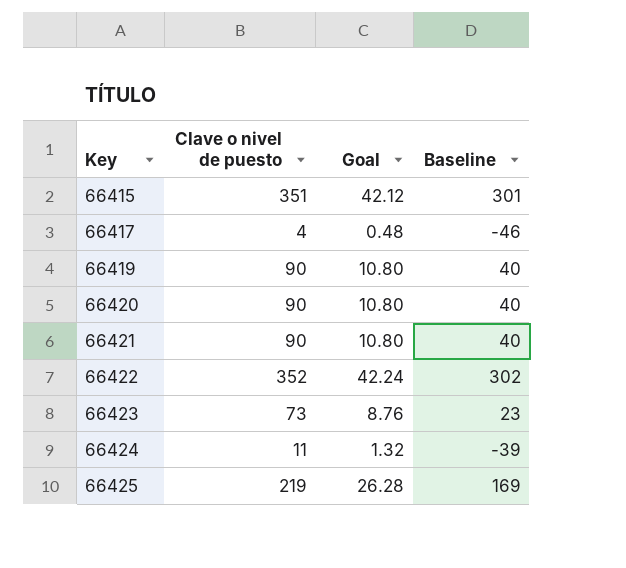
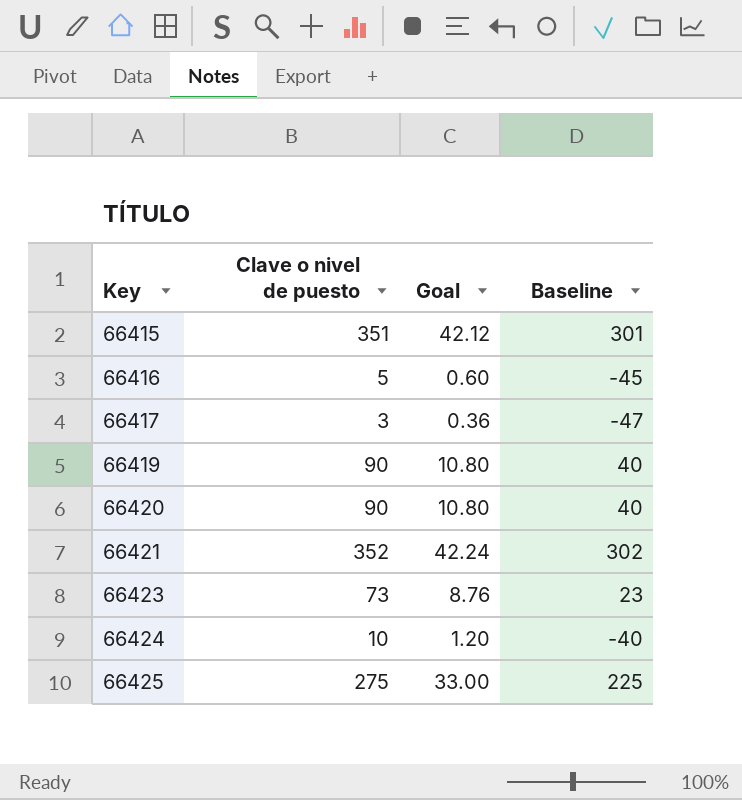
row 66422: 352 | 42.24 | 302 -> none
row 66416: none -> 5 | 0.60 | -45
66417 | Clave o nivel de puesto: 4 -> 3
66417 | Goal: 0.48 -> 0.36
66417 | Baseline: -46 -> -47
66421 | Clave o nivel de puesto: 90 -> 352
66421 | Goal: 10.80 -> 42.24
66421 | Baseline: 40 -> 302
66424 | Clave o nivel de puesto: 11 -> 10
66424 | Goal: 1.32 -> 1.20
66424 | Baseline: -39 -> -40
66425 | Clave o nivel de puesto: 219 -> 275
66425 | Goal: 26.28 -> 33.00
66425 | Baseline: 169 -> 225

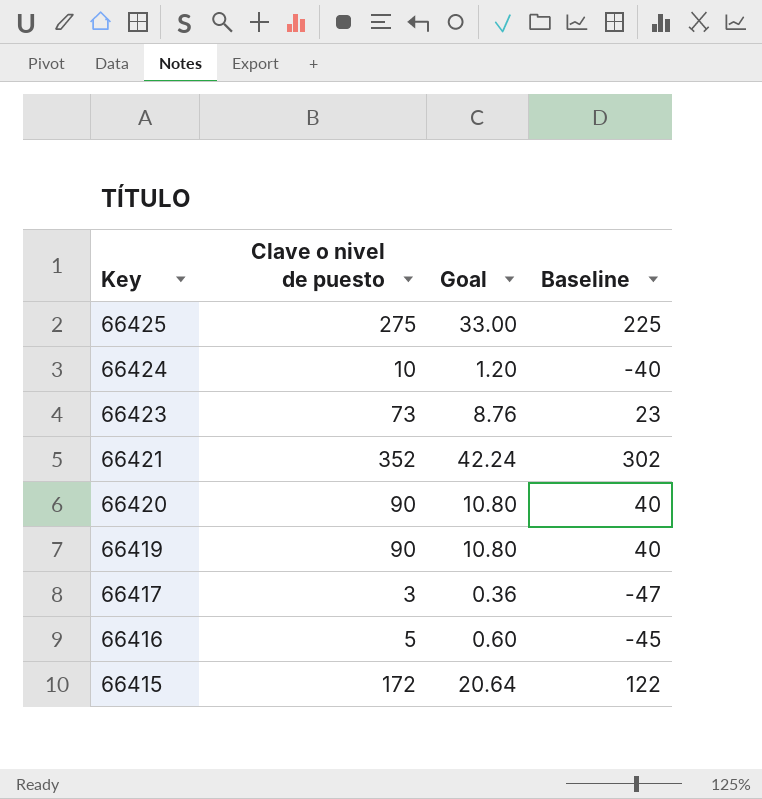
row order: Key ascending -> Key descending
66415 | Clave o nivel de puesto: 351 -> 172
66415 | Goal: 42.12 -> 20.64
66415 | Baseline: 301 -> 122

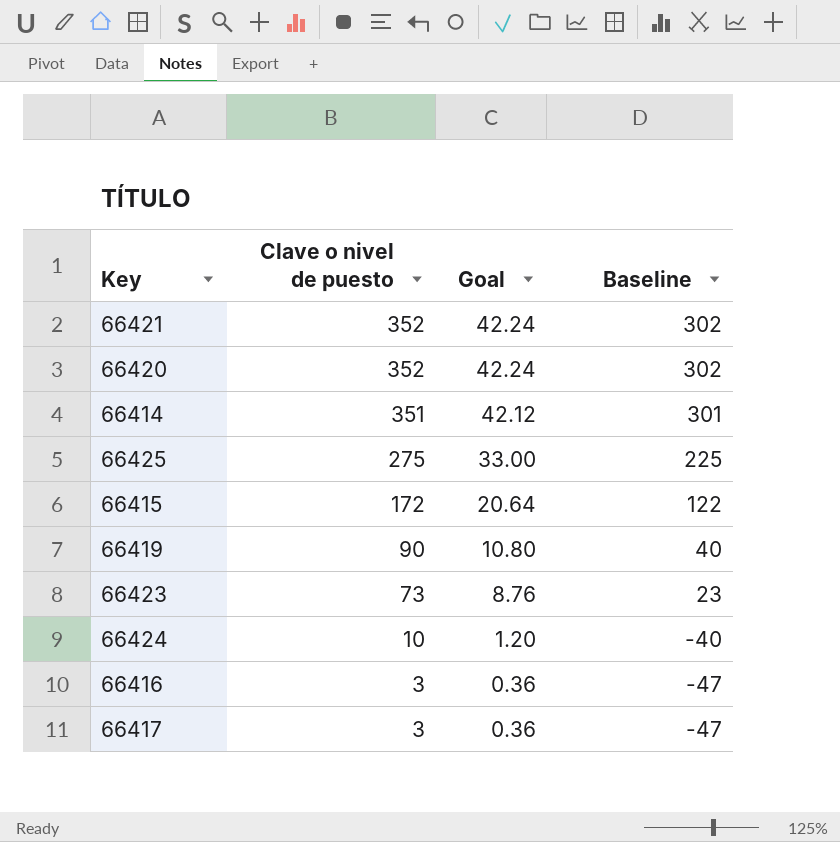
row order: Key descending -> Clave o nivel de puesto descending
66420 | Clave o nivel de puesto: 90 -> 352
66420 | Goal: 10.80 -> 42.24
66420 | Baseline: 40 -> 302
row 66414: none -> 351 | 42.12 | 301
66416 | Clave o nivel de puesto: 5 -> 3
66416 | Goal: 0.60 -> 0.36
66416 | Baseline: -45 -> -47

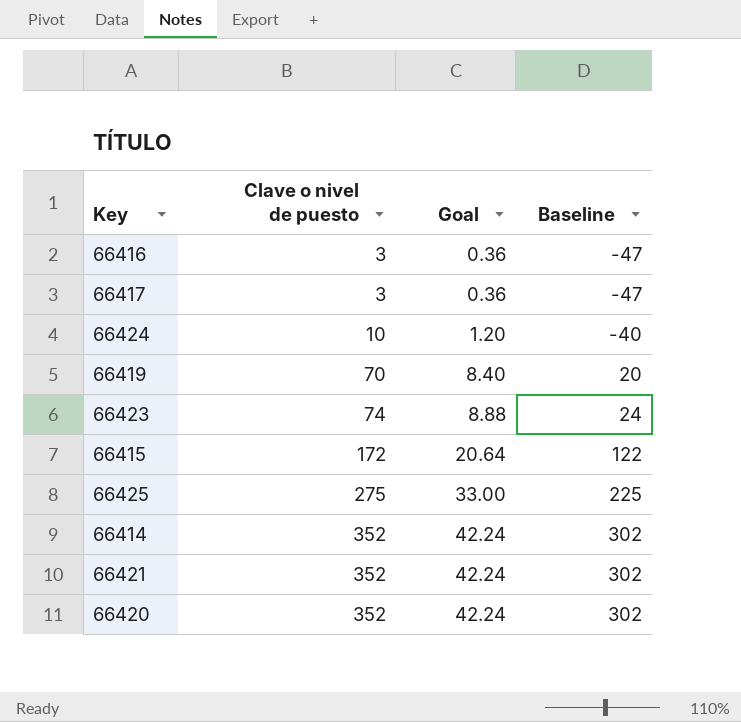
row order: Clave o nivel de puesto descending -> Clave o nivel de puesto ascending
66419 | Clave o nivel de puesto: 90 -> 70
66419 | Goal: 10.80 -> 8.40
66419 | Baseline: 40 -> 20
66423 | Clave o nivel de puesto: 73 -> 74
66423 | Goal: 8.76 -> 8.88
66423 | Baseline: 23 -> 24
66414 | Clave o nivel de puesto: 351 -> 352
66414 | Goal: 42.12 -> 42.24
66414 | Baseline: 301 -> 302

